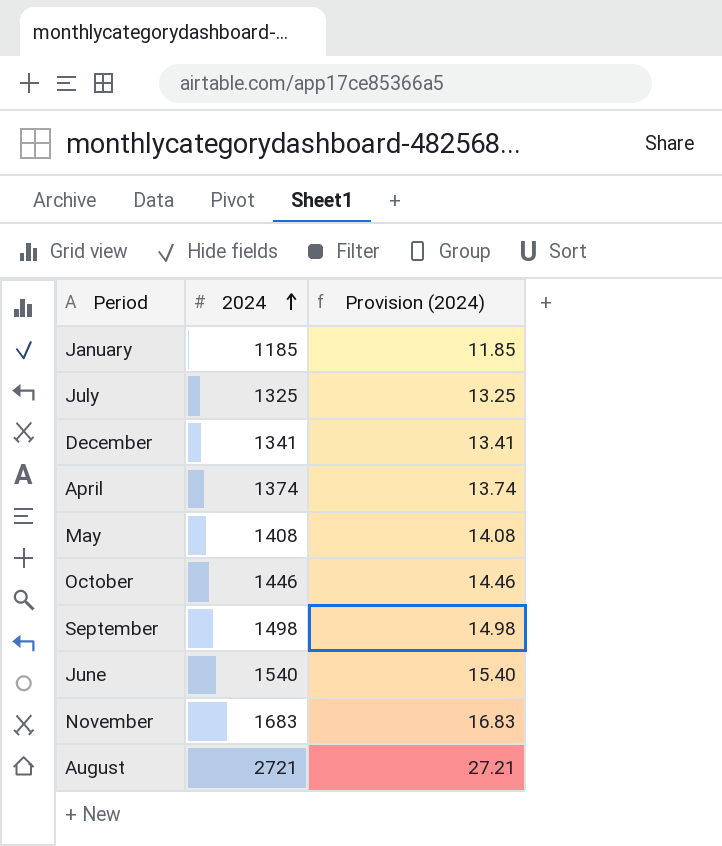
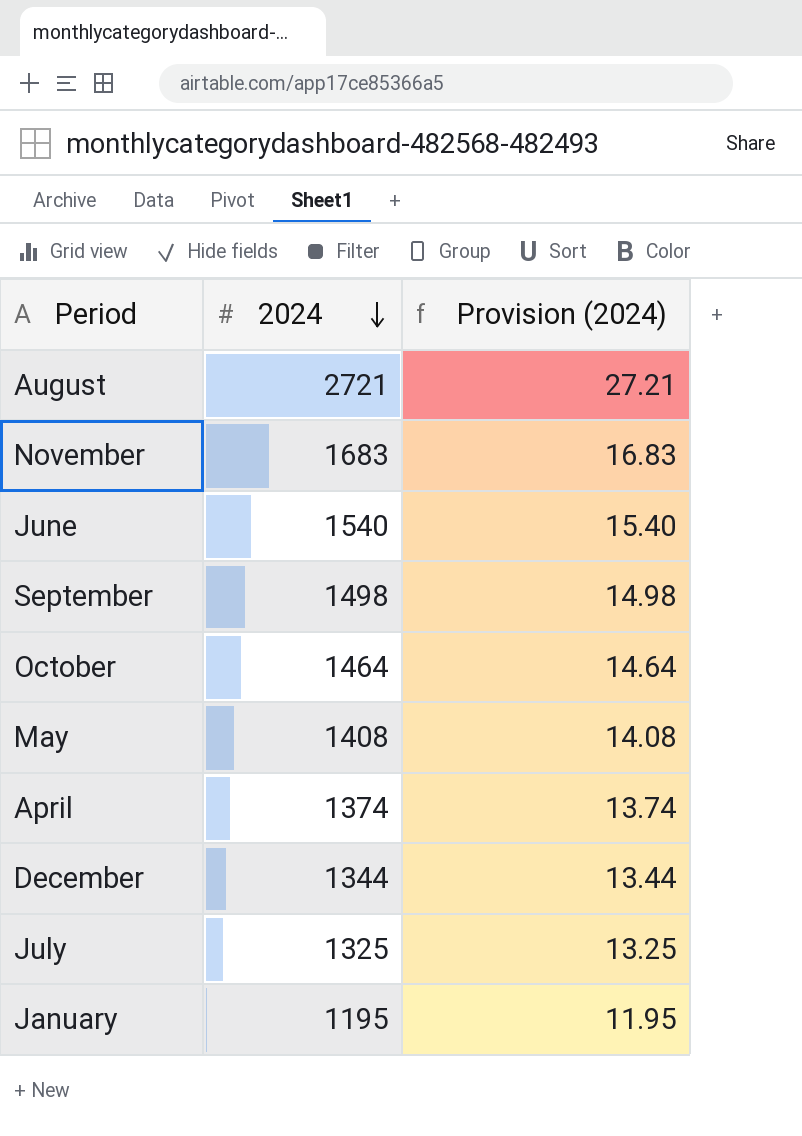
row order: 2024 ascending -> 2024 descending
October | 2024: 1446 -> 1464
October | Provision (2024): 14.46 -> 14.64
December | 2024: 1341 -> 1344
December | Provision (2024): 13.41 -> 13.44
January | 2024: 1185 -> 1195
January | Provision (2024): 11.85 -> 11.95

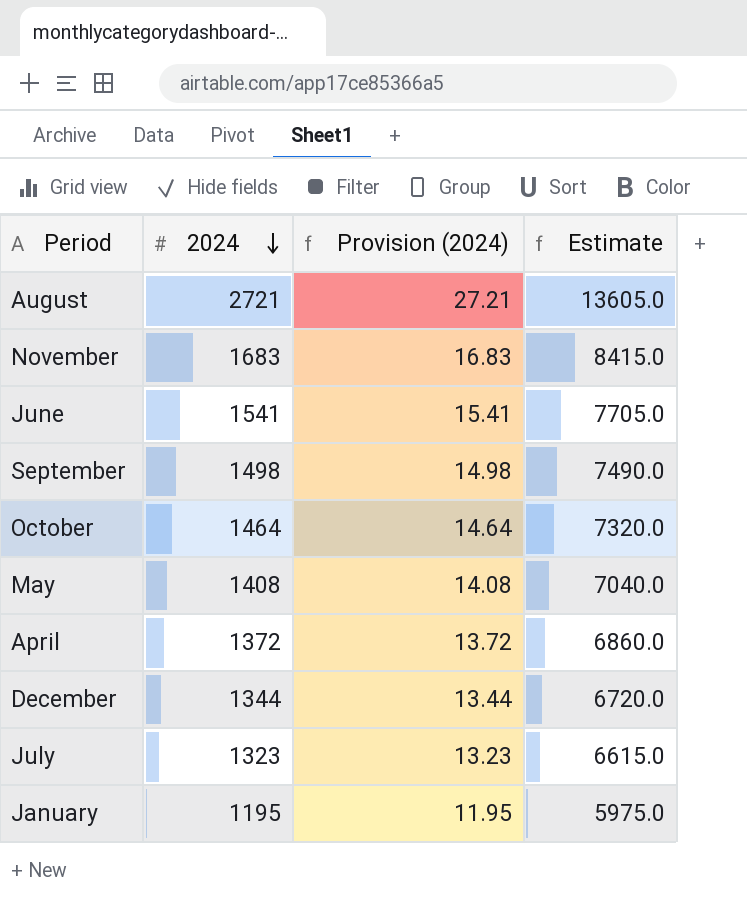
column Estimate | formula: none -> [2024] * 5
June | 2024: 1540 -> 1541
June | Provision (2024): 15.40 -> 15.41
April | 2024: 1374 -> 1372
April | Provision (2024): 13.74 -> 13.72
July | 2024: 1325 -> 1323
July | Provision (2024): 13.25 -> 13.23

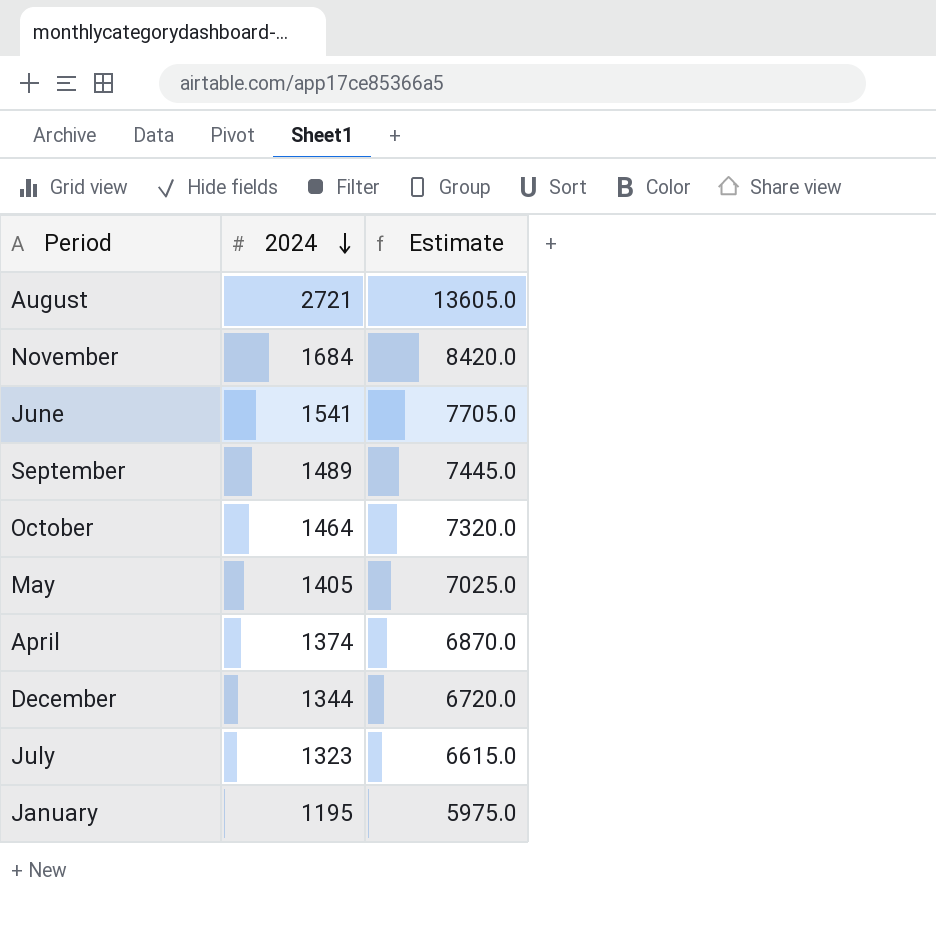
column Provision (2024) | formula: [2024] * 0.01 -> none
November | 2024: 1683 -> 1684
November | Estimate: 8415.0 -> 8420.0
September | 2024: 1498 -> 1489
September | Estimate: 7490.0 -> 7445.0
May | 2024: 1408 -> 1405
May | Estimate: 7040.0 -> 7025.0
April | 2024: 1372 -> 1374
April | Estimate: 6860.0 -> 6870.0

